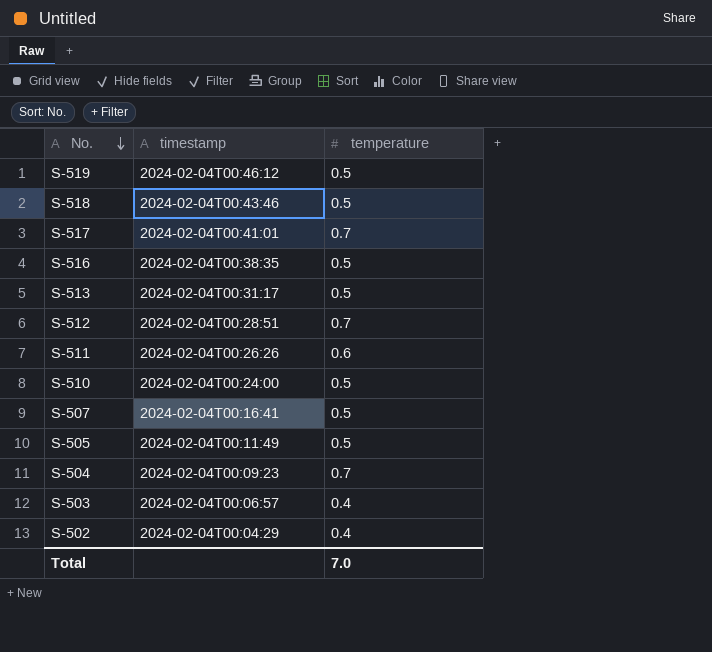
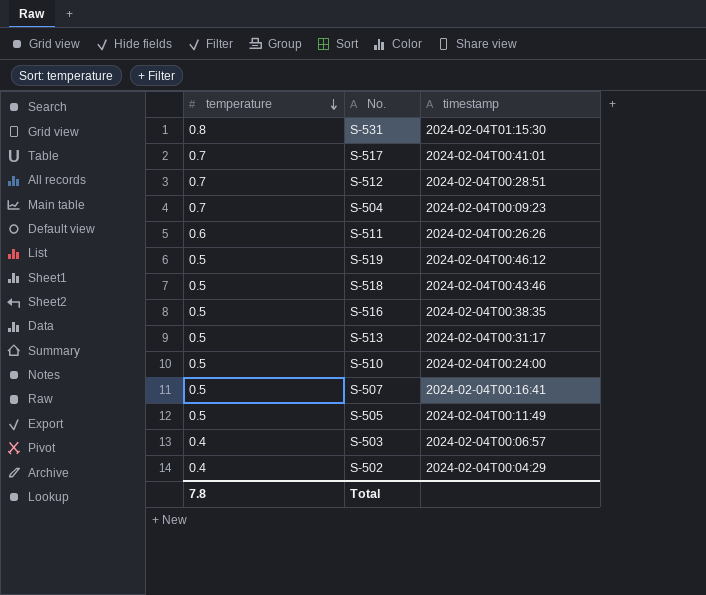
row order: No. descending -> temperature descending
column temperature | position: 3 -> 1
row S-531: none -> 0.8 | 2024-02-04T01:15:30
Total | temperature: 7.0 -> 7.8

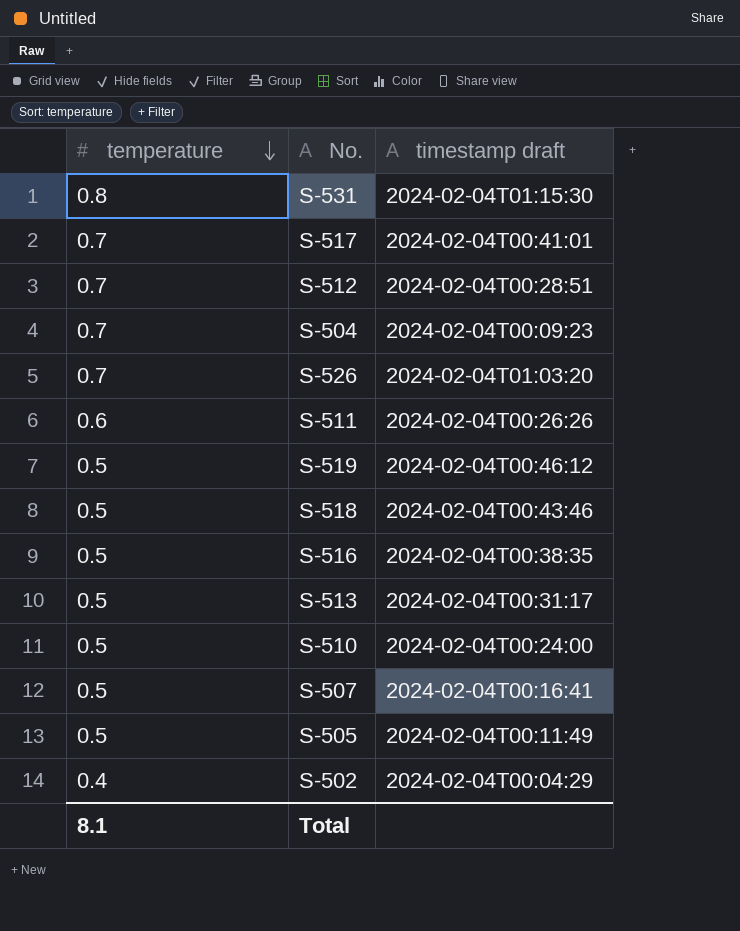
column name: timestamp -> timestamp draft
row S-503: 0.4 | 2024-02-04T00:06:57 -> none
row S-526: none -> 0.7 | 2024-02-04T01:03:20
Total | temperature: 7.8 -> 8.1

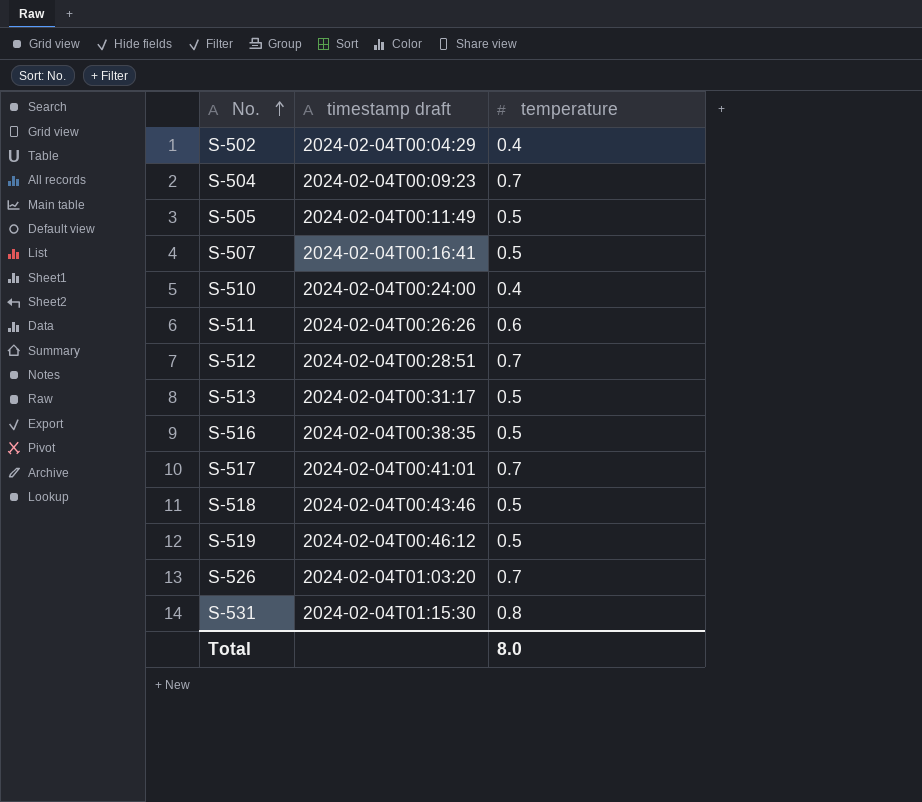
row order: temperature descending -> No. ascending
column temperature | position: 1 -> 3
S-510 | temperature: 0.5 -> 0.4
Total | temperature: 8.1 -> 8.0

